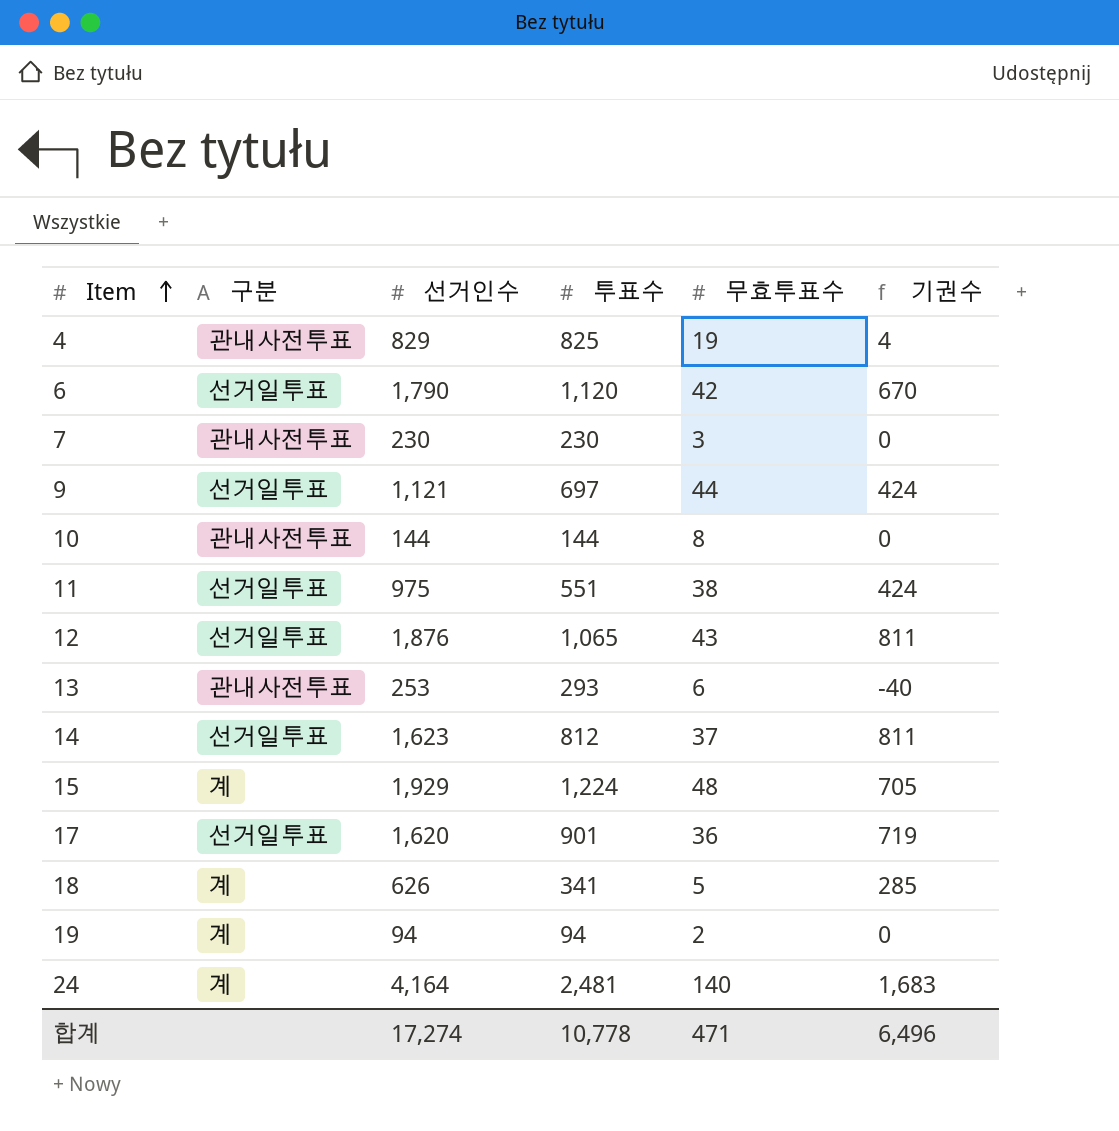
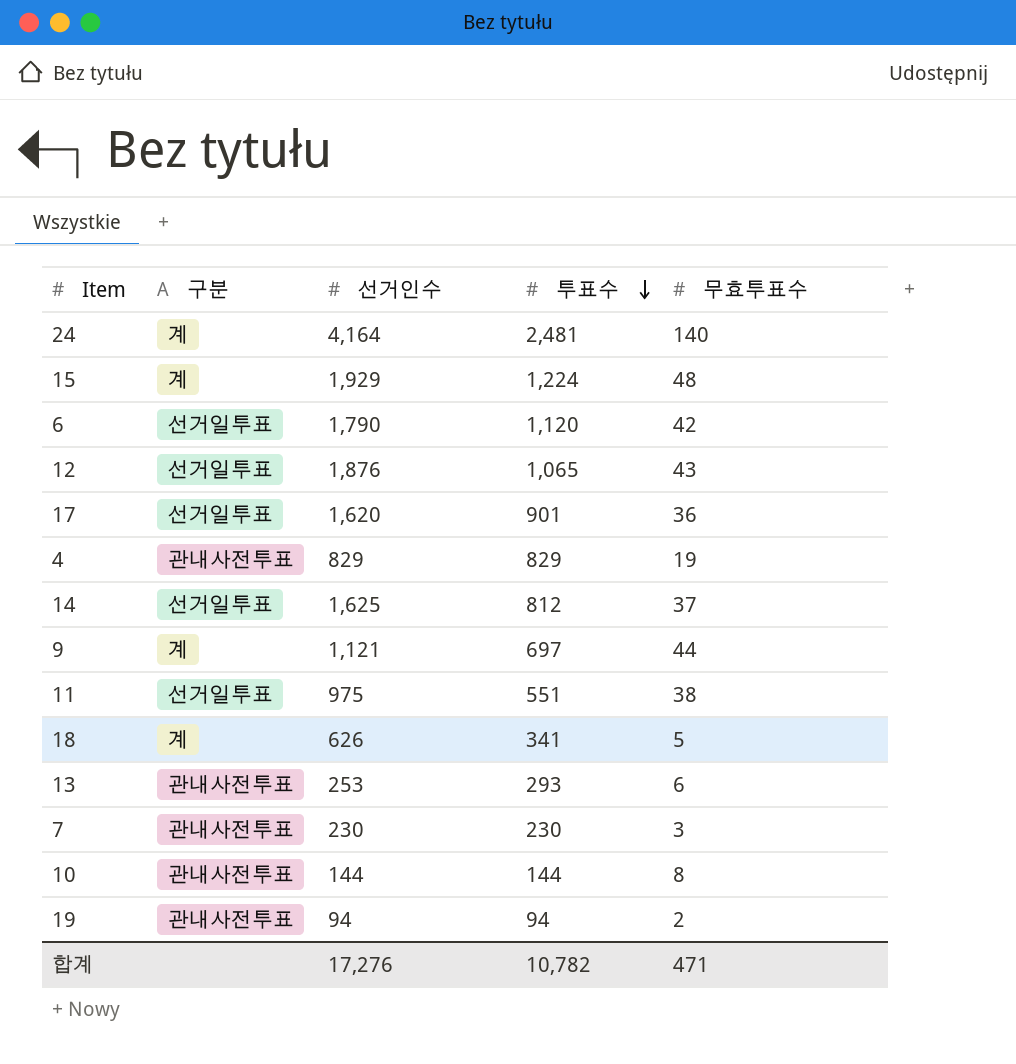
row order: Item ascending -> 투표수 descending
column 기권수 | formula: [선거인수] - [투표수] -> none
4 | 투표수: 825 -> 829
14 | 선거인수: 1,623 -> 1,625
9 | 구분: 선거일투표 -> 계
19 | 구분: 계 -> 관내사전투표
합계 | 선거인수: 17,274 -> 17,276
합계 | 투표수: 10,778 -> 10,782

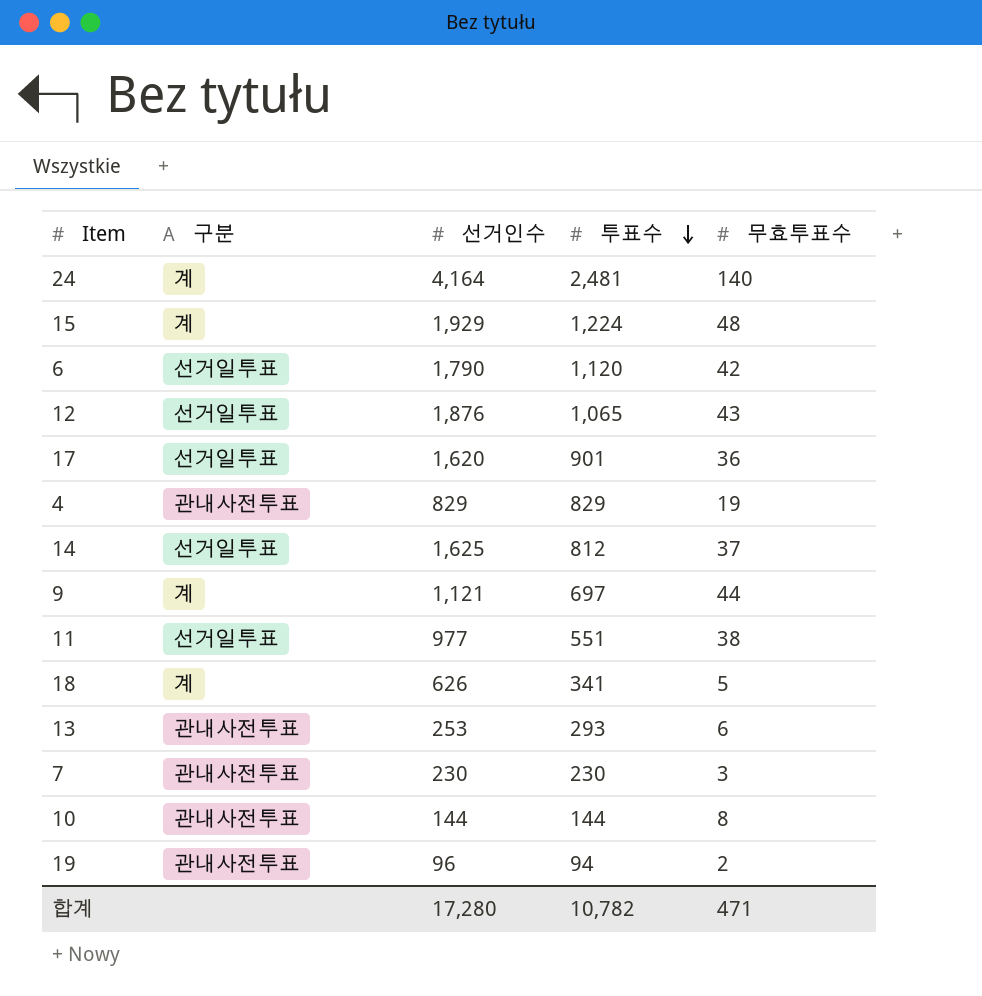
11 | 선거인수: 975 -> 977
19 | 선거인수: 94 -> 96
합계 | 선거인수: 17,276 -> 17,280

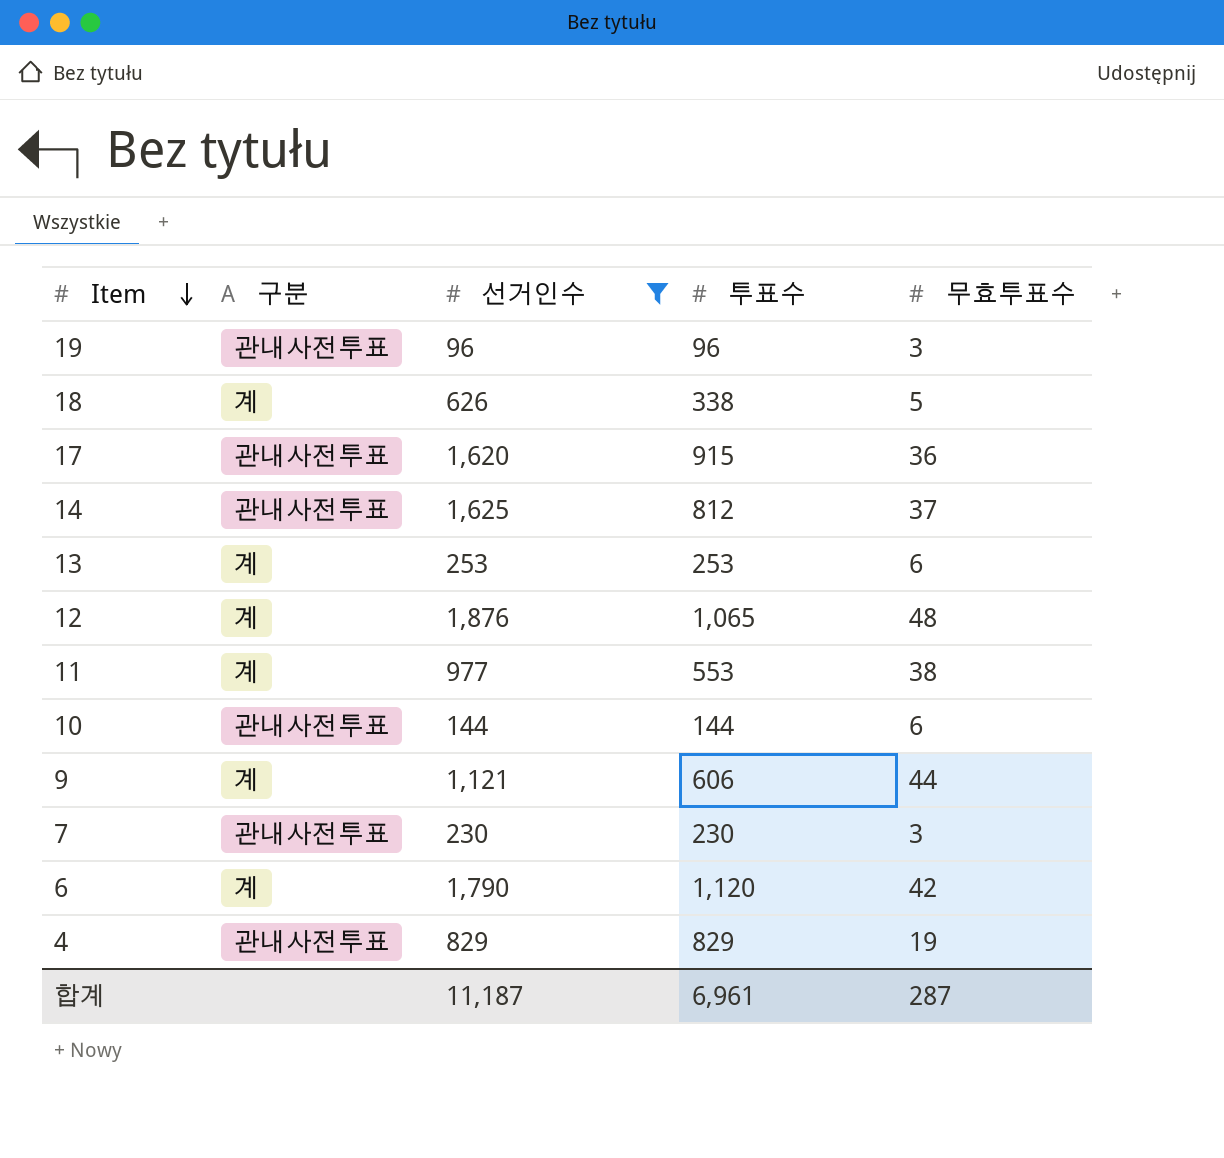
filter: none -> 선거인수 <= 1,876
row order: 투표수 descending -> Item descending
19 | 투표수: 94 -> 96
19 | 무효투표수: 2 -> 3
18 | 투표수: 341 -> 338
17 | 구분: 선거일투표 -> 관내사전투표
17 | 투표수: 901 -> 915
14 | 구분: 선거일투표 -> 관내사전투표
13 | 구분: 관내사전투표 -> 계
13 | 투표수: 293 -> 253
12 | 구분: 선거일투표 -> 계
12 | 무효투표수: 43 -> 48
11 | 구분: 선거일투표 -> 계
11 | 투표수: 551 -> 553
10 | 무효투표수: 8 -> 6
9 | 투표수: 697 -> 606
6 | 구분: 선거일투표 -> 계
합계 | 선거인수: 17,280 -> 11,187
합계 | 투표수: 10,782 -> 6,961
합계 | 무효투표수: 471 -> 287

